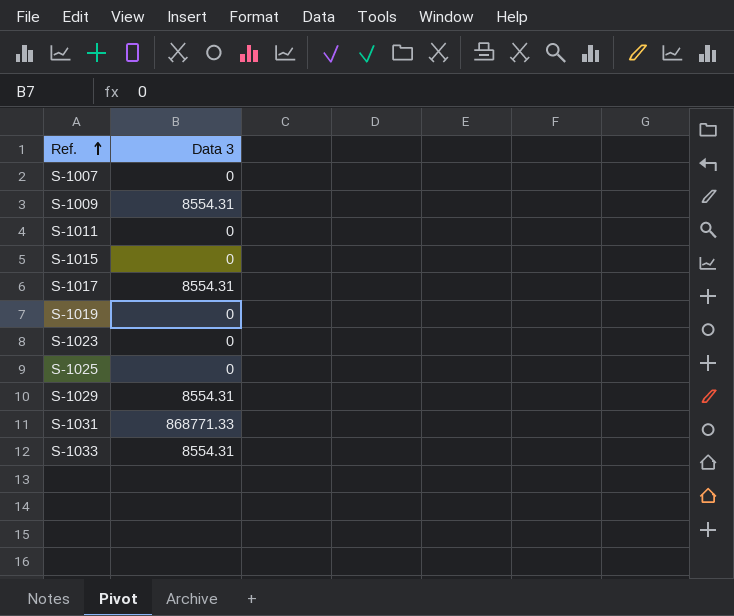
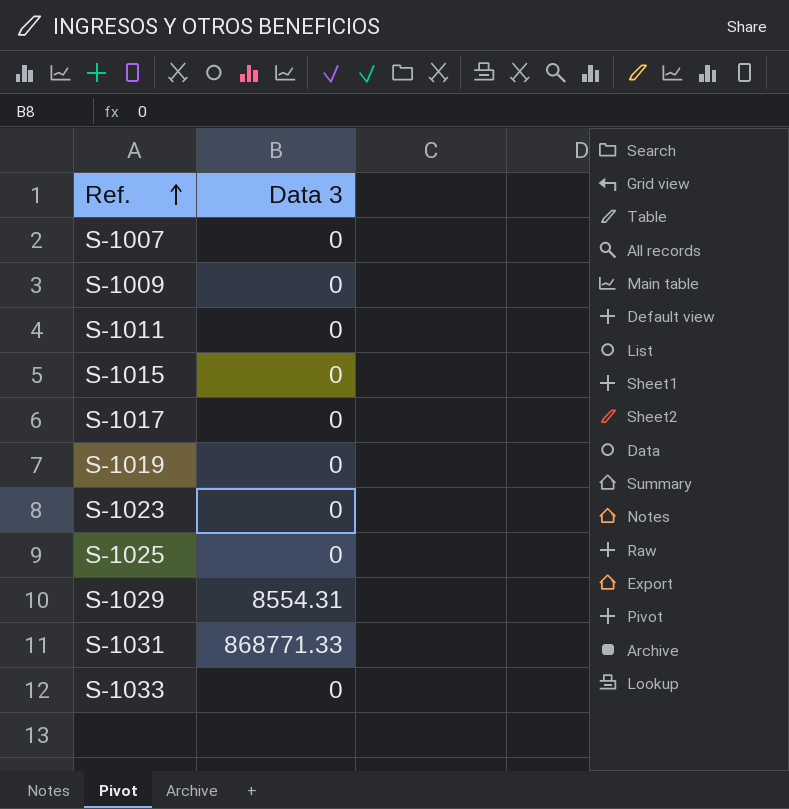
S-1009 | Data 3: 8554.31 -> 0
S-1017 | Data 3: 8554.31 -> 0
S-1033 | Data 3: 8554.31 -> 0

